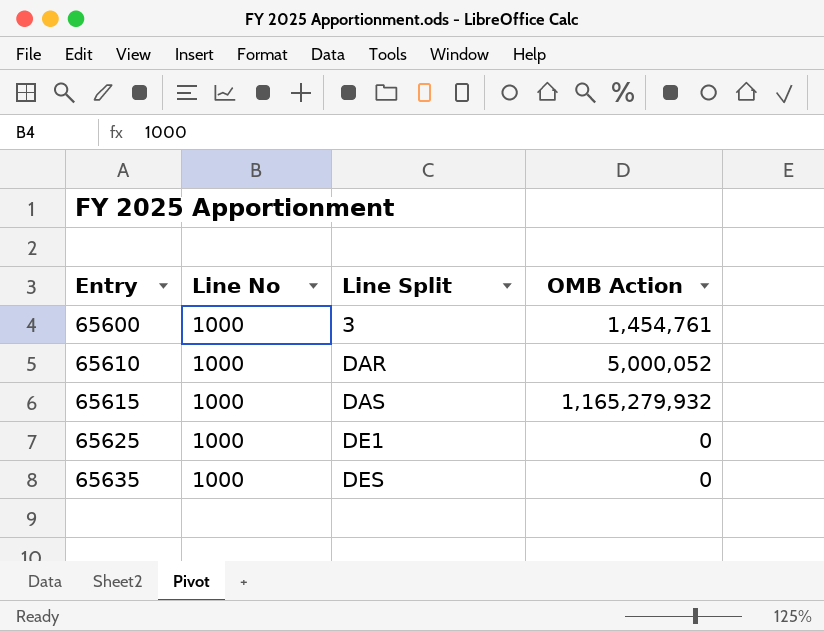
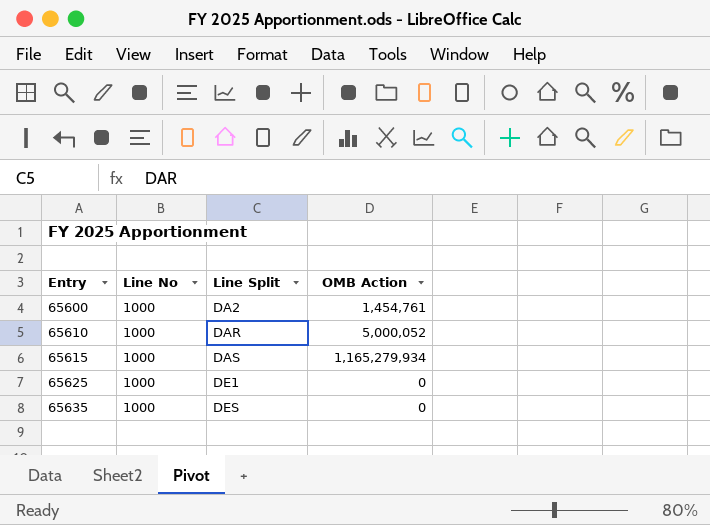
65600 | Line Split: 3 -> DA2
65615 | OMB Action: 1,165,279,932 -> 1,165,279,934

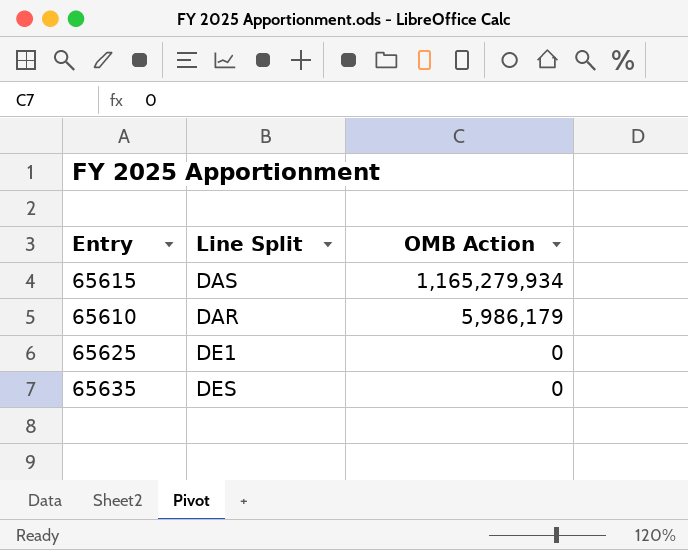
row order: Entry ascending -> OMB Action descending
column Line No | position: 2 -> none
row 65600: 1000 | DA2 | 1,454,761 -> none
65610 | OMB Action: 5,000,052 -> 5,986,179

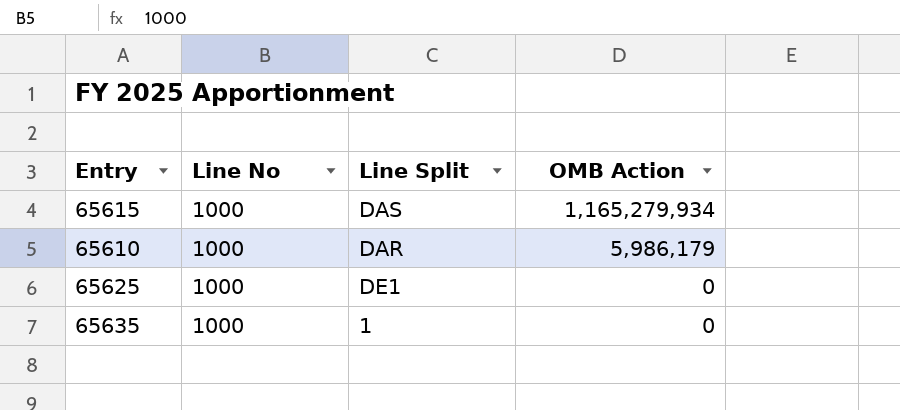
column Line No | position: none -> 2
65635 | Line Split: DES -> 1

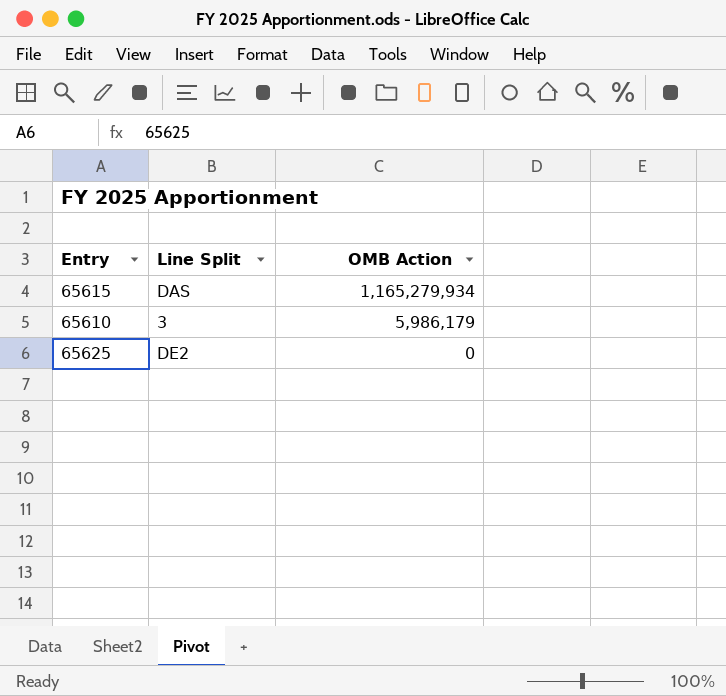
column Line No | position: 2 -> none
row 65635: 1000 | 1 | 0 -> none
65610 | Line Split: DAR -> 3
65625 | Line Split: DE1 -> DE2

